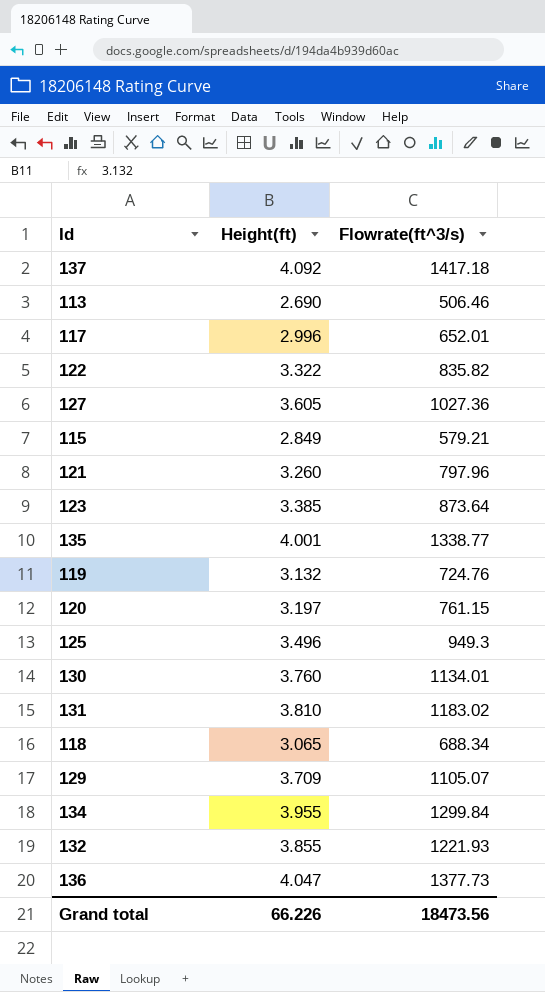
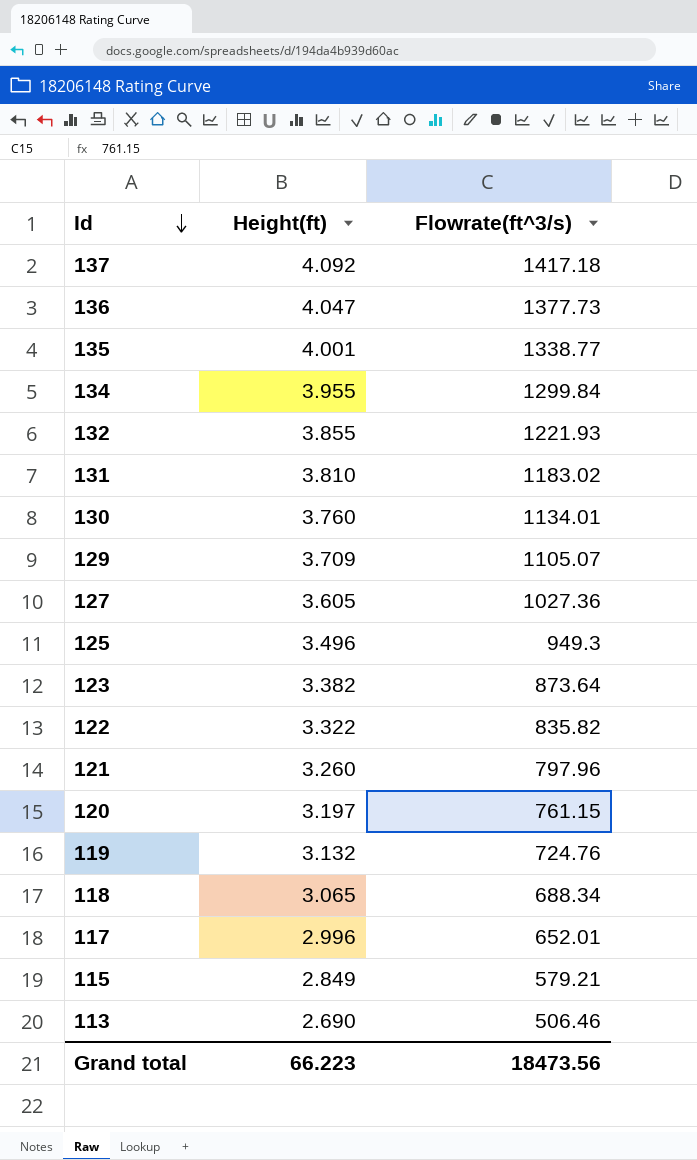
row order: none -> Id descending
123 | Height(ft): 3.385 -> 3.382
Grand total | Height(ft): 66.226 -> 66.223

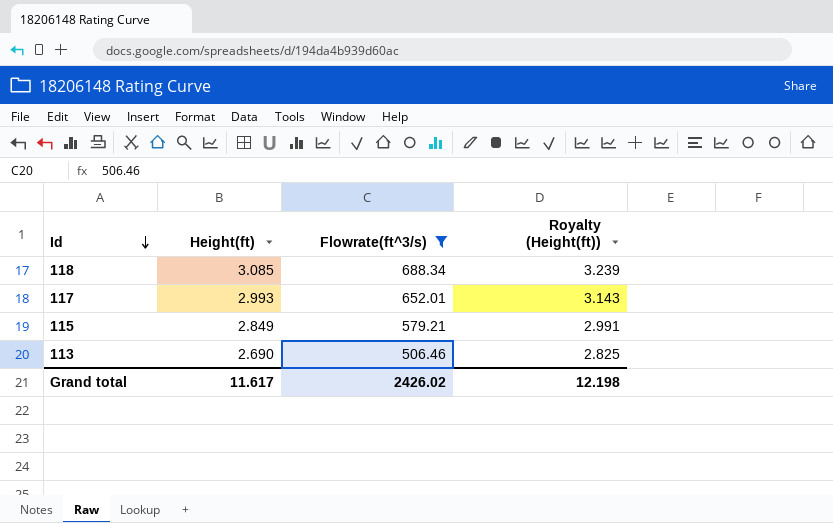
filter: none -> Flowrate(ft^3/s) <= 688.34
column Royalty (Height(ft)) | formula: none -> [Height(ft)] * 1.05
118 | Height(ft): 3.065 -> 3.085
117 | Height(ft): 2.996 -> 2.993
Grand total | Height(ft): 66.223 -> 11.617
Grand total | Flowrate(ft^3/s): 18473.56 -> 2426.02

